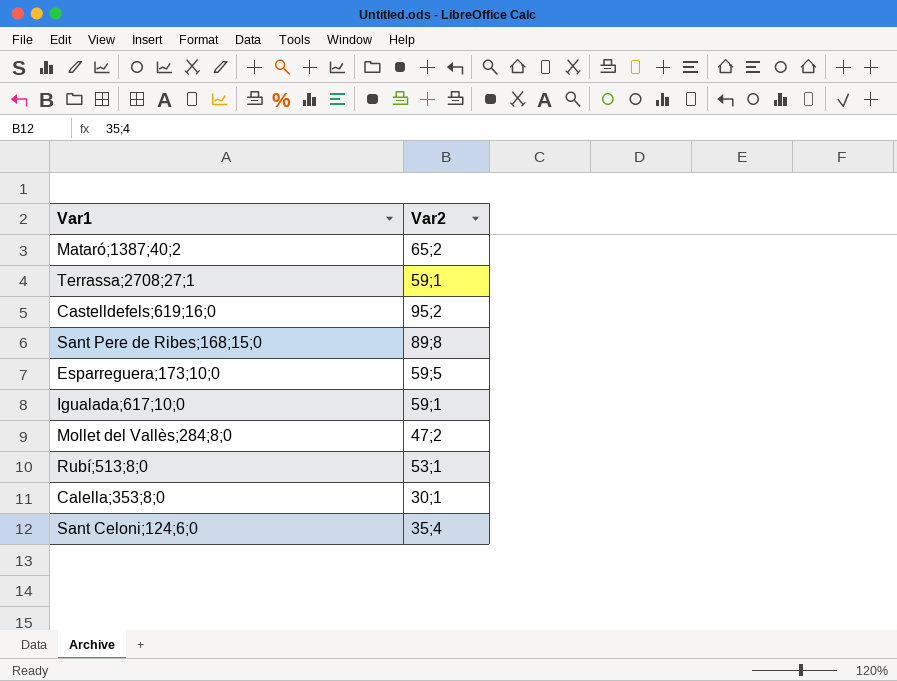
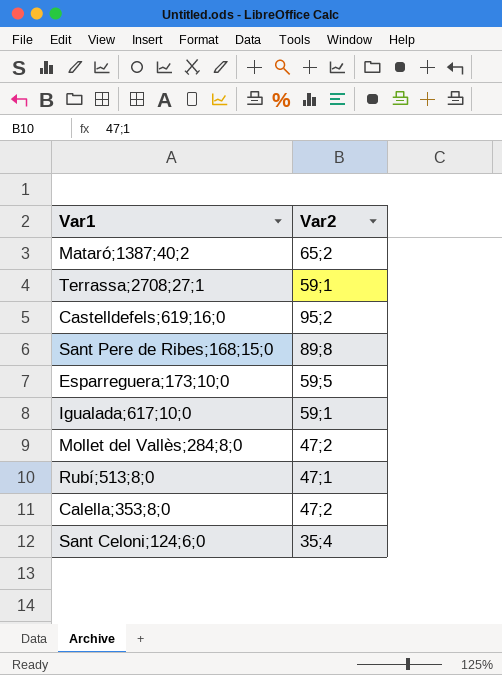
Rubí;513;8;0 | Var2: 53;1 -> 47;1
Calella;353;8;0 | Var2: 30;1 -> 47;2

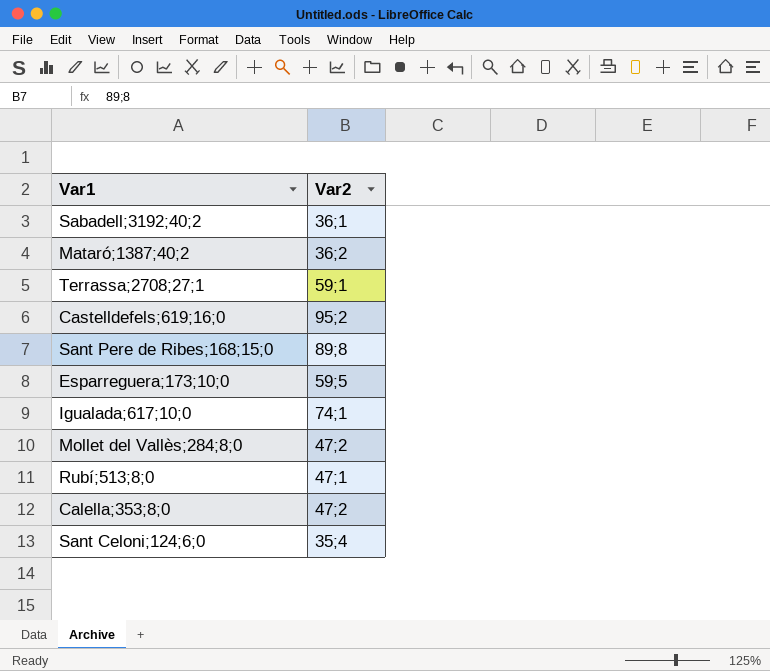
row Sabadell;3192;40;2: none -> 36;1
Mataró;1387;40;2 | Var2: 65;2 -> 36;2
Igualada;617;10;0 | Var2: 59;1 -> 74;1

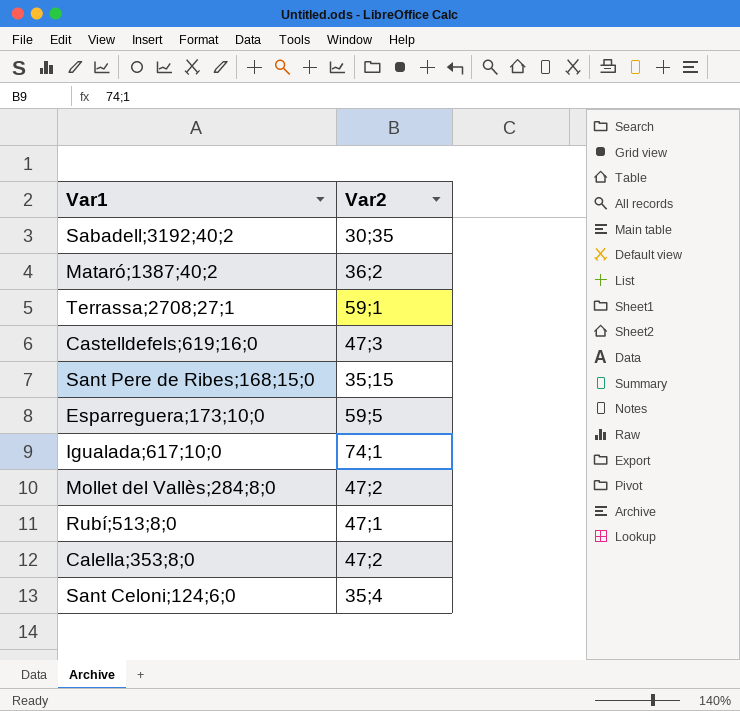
Sabadell;3192;40;2 | Var2: 36;1 -> 30;35
Castelldefels;619;16;0 | Var2: 95;2 -> 47;3
Sant Pere de Ribes;168;15;0 | Var2: 89;8 -> 35;15

